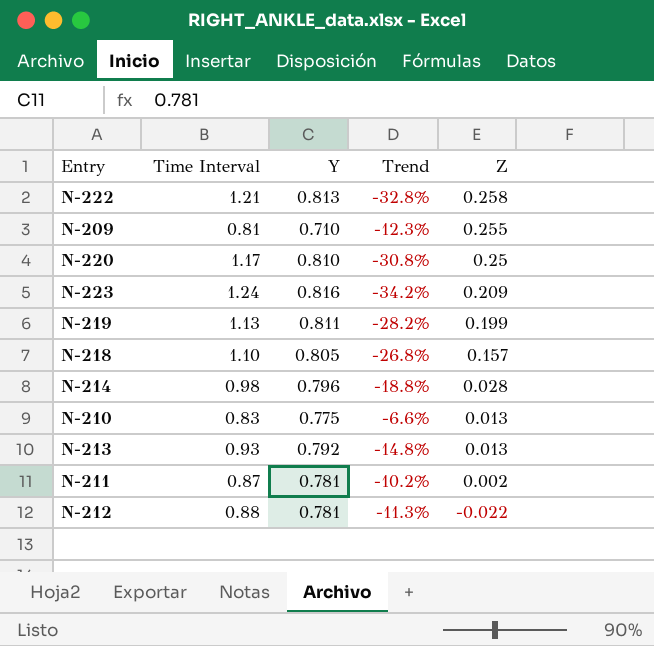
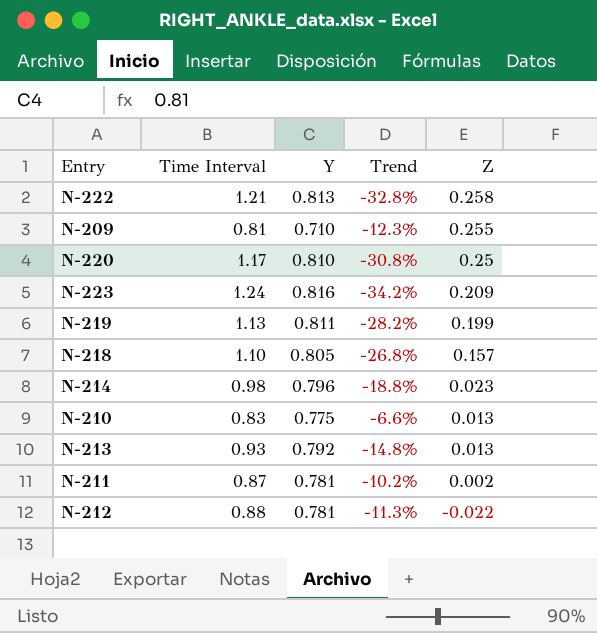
N-214 | Z: 0.028 -> 0.023

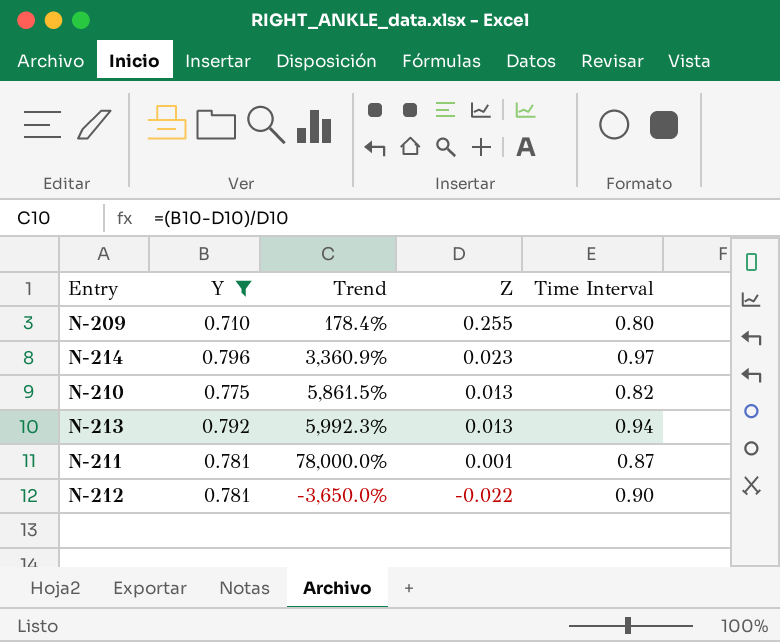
filter: none -> Y <= 0.796
column Trend | formula: ([Y] - [Time Interval]) / [Time Interval] -> ([Y] - [Z]) / [Z]
column Time Interval | position: 2 -> 5
N-209 | Time Interval: 0.81 -> 0.80
N-214 | Time Interval: 0.98 -> 0.97
N-210 | Time Interval: 0.83 -> 0.82
N-213 | Time Interval: 0.93 -> 0.94
N-211 | Z: 0.002 -> 0.001
N-212 | Time Interval: 0.88 -> 0.90

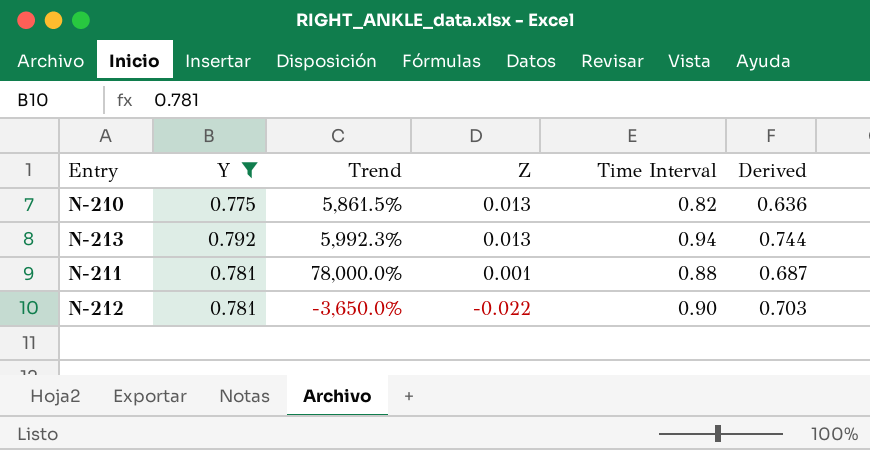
column Derived | formula: none -> [Y] * [Time Interval]
row N-209: 0.710 | 178.4% | 0.255 | 0.80 -> none
row N-214: 0.796 | 3,360.9% | 0.023 | 0.97 -> none
N-211 | Time Interval: 0.87 -> 0.88

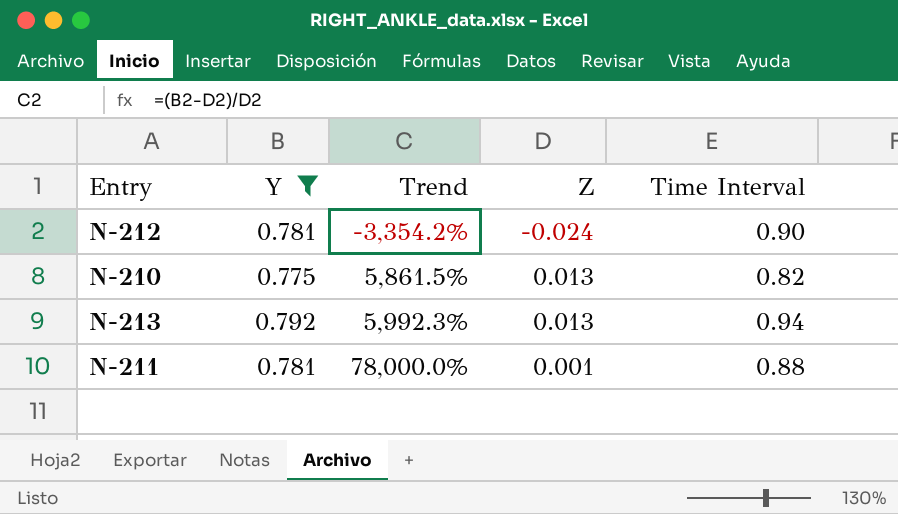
row order: Z descending -> Trend ascending
column Derived | formula: [Y] * [Time Interval] -> none
N-212 | Trend: -3,650.0% -> -3,354.2%
N-212 | Z: -0.022 -> -0.024

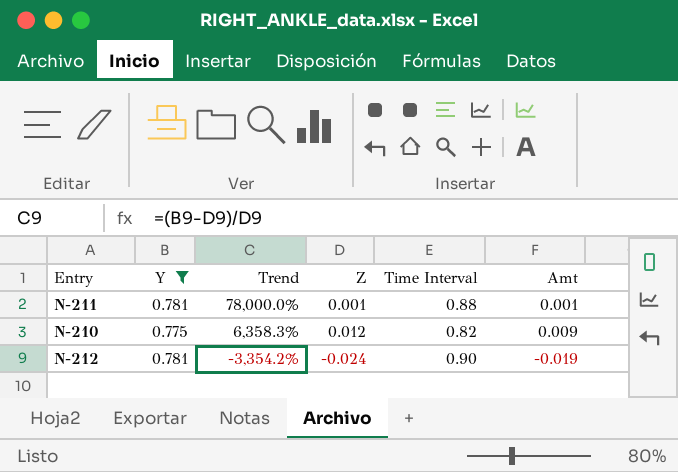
row order: Trend ascending -> Trend descending
column Amt | formula: none -> [Y] * [Z]
row N-213: 0.792 | 5,992.3% | 0.013 | 0.94 -> none
N-210 | Trend: 5,861.5% -> 6,358.3%
N-210 | Z: 0.013 -> 0.012

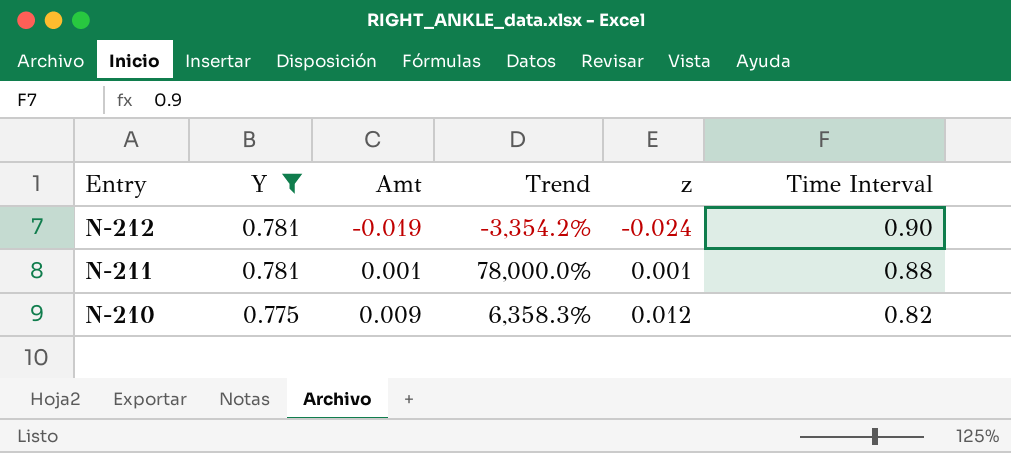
row order: Trend descending -> Entry descending
column Amt | position: 6 -> 3
column name: Z -> z

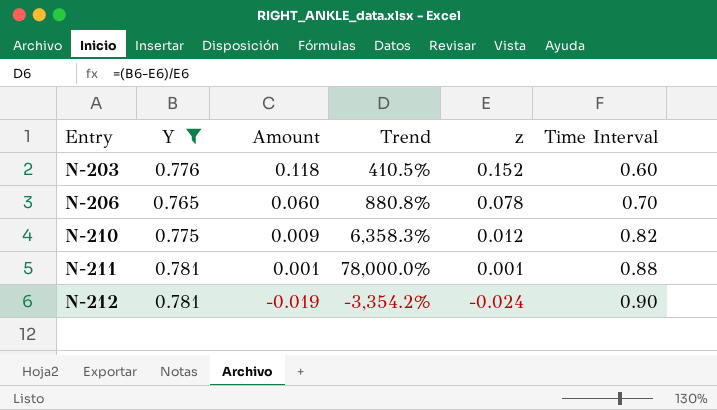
row order: Entry descending -> Entry ascending
column name: Amt -> Amount
row N-203: none -> 0.776 | 0.118 | 410.5% | 0.152 | 0.60
row N-206: none -> 0.765 | 0.060 | 880.8% | 0.078 | 0.70

